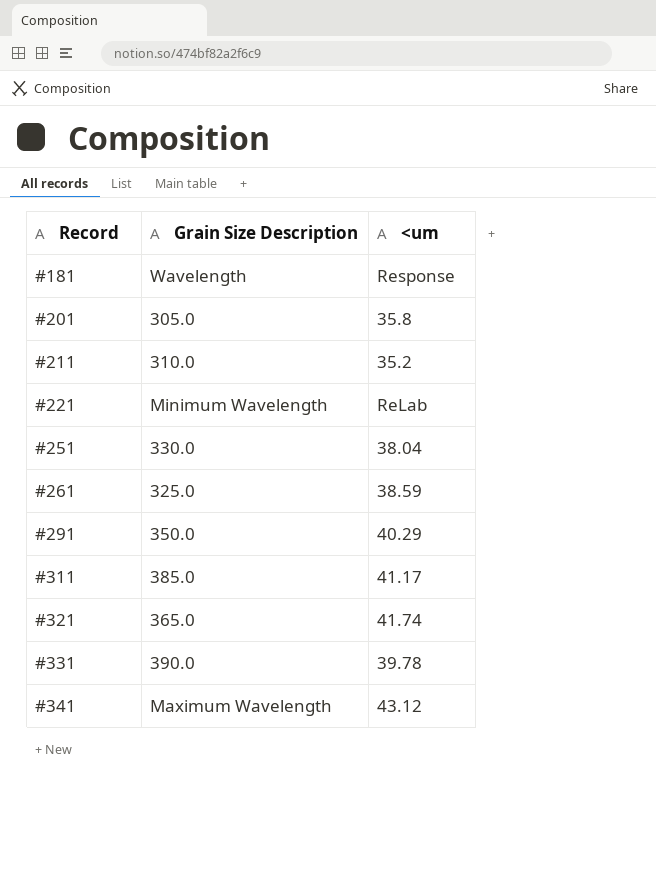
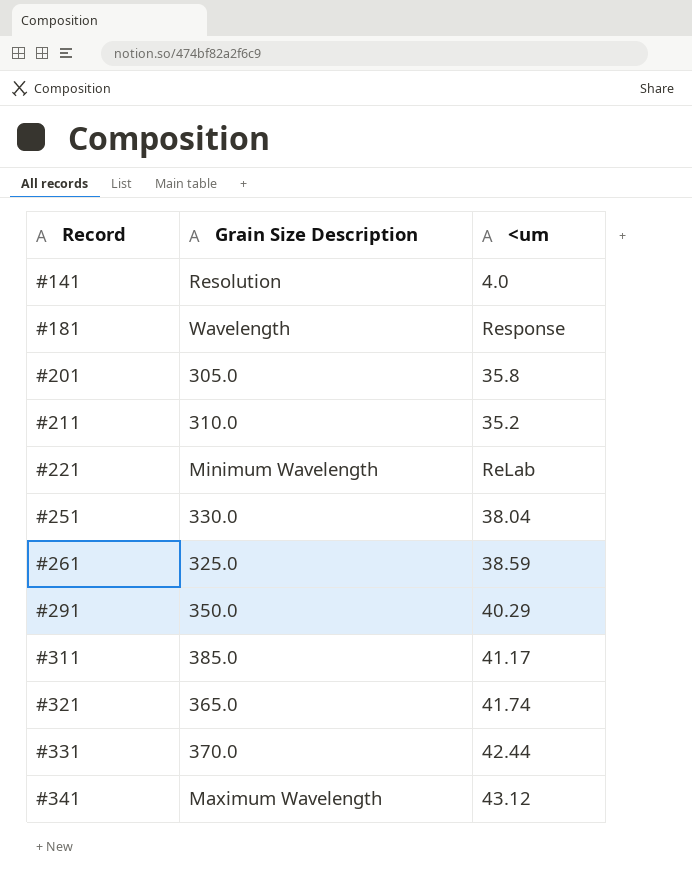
row #141: none -> Resolution | 4.0
#331 | Grain Size Description: 390.0 -> 370.0
#331 | <um: 39.78 -> 42.44

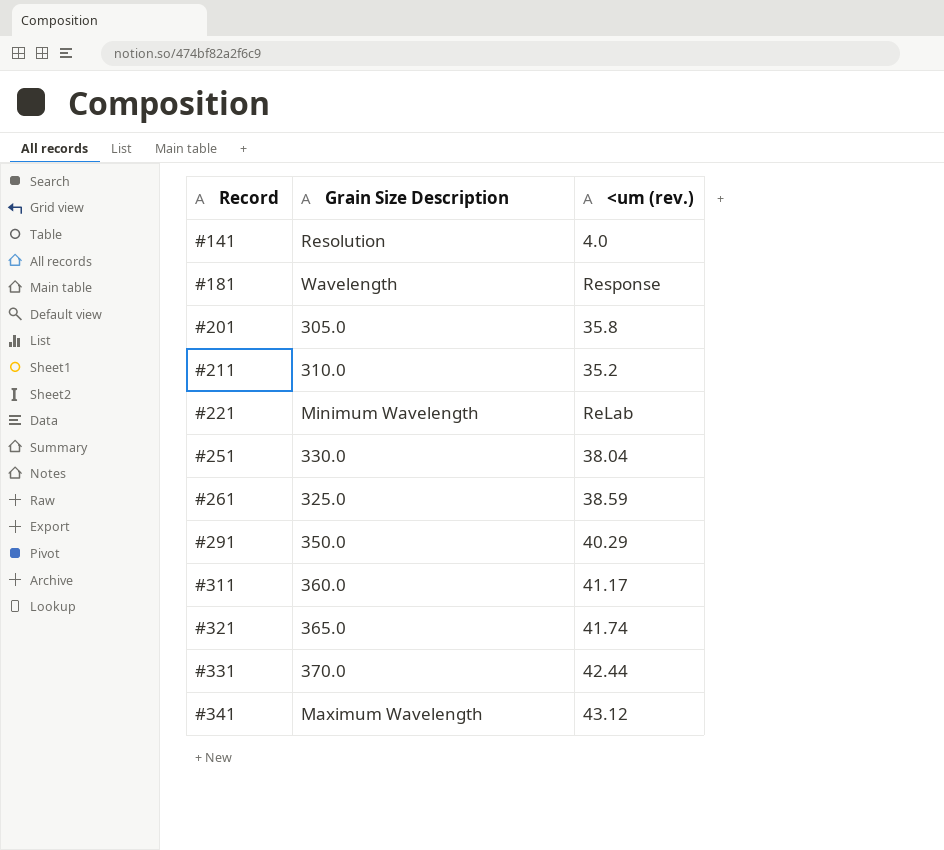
column name: <um -> <um (rev.)
#311 | Grain Size Description: 385.0 -> 360.0

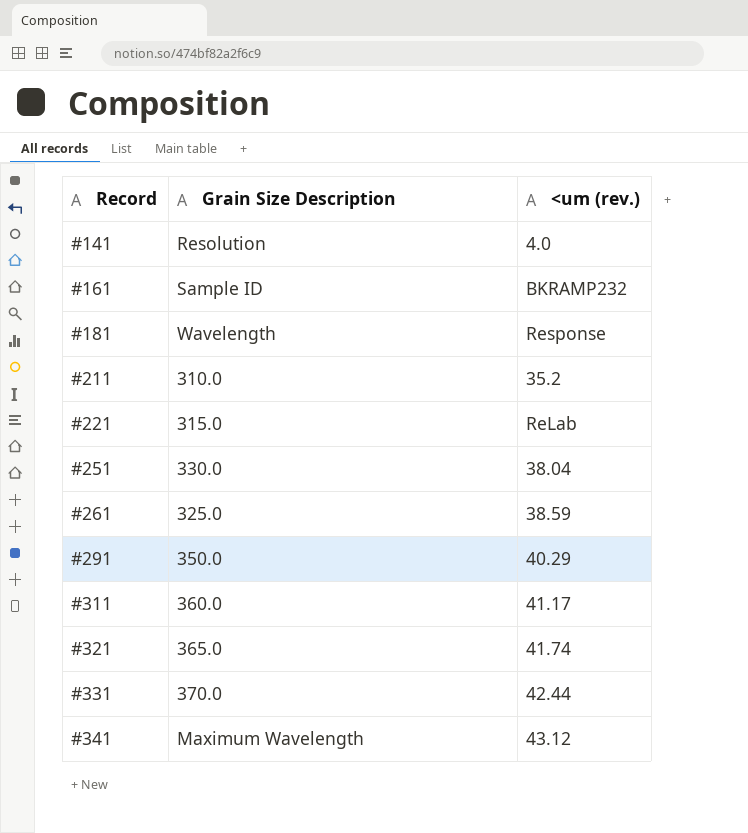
row #201: 305.0 | 35.8 -> none
row #161: none -> Sample ID | BKRAMP232
#221 | Grain Size Description: Minimum Wavelength -> 315.0

